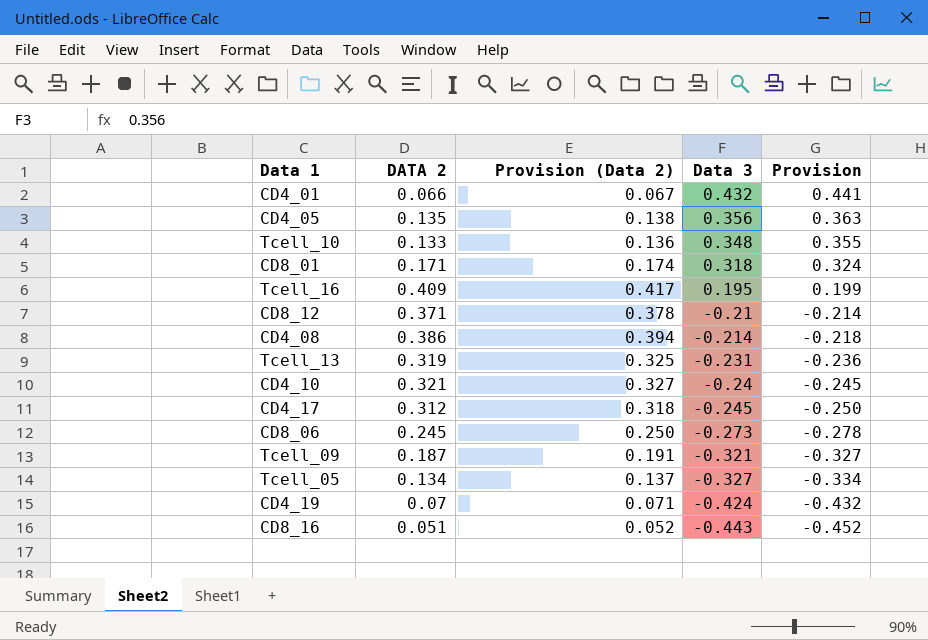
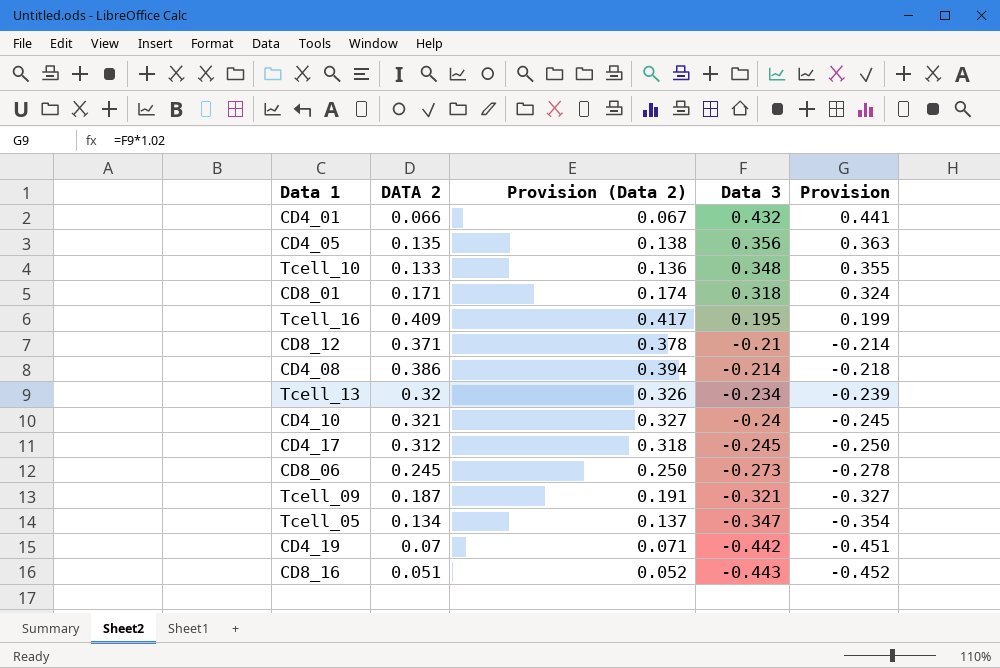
Tcell_13 | DATA 2: 0.319 -> 0.32
Tcell_13 | Provision (Data 2): 0.325 -> 0.326
Tcell_13 | Data 3: -0.231 -> -0.234
Tcell_13 | Provision: -0.236 -> -0.239
Tcell_05 | Data 3: -0.327 -> -0.347
Tcell_05 | Provision: -0.334 -> -0.354
CD4_19 | Data 3: -0.424 -> -0.442
CD4_19 | Provision: -0.432 -> -0.451

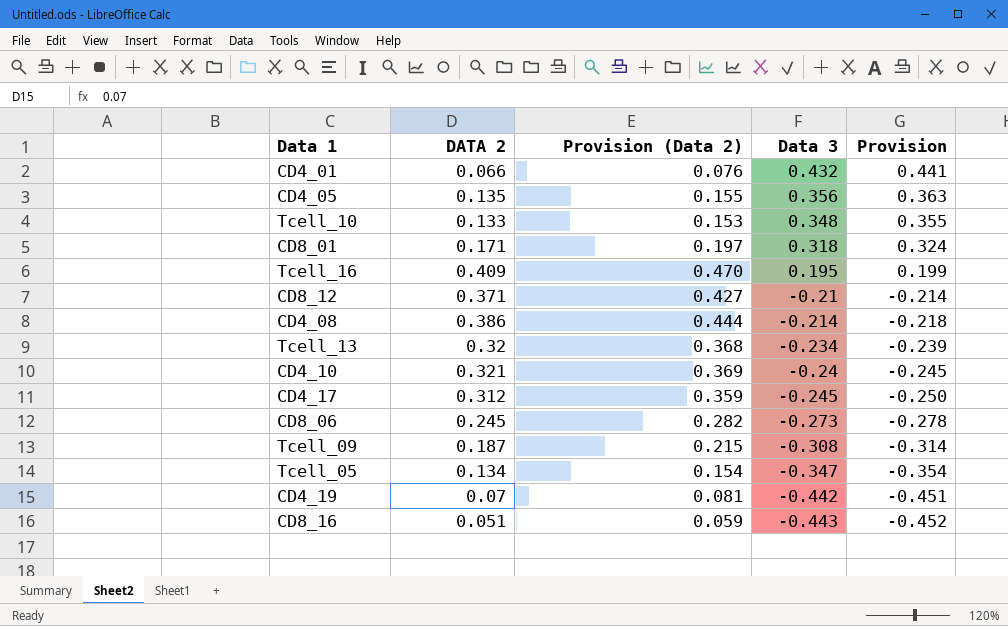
column Provision (Data 2) | formula: [DATA 2] * 1.02 -> [DATA 2] * 1.15
Tcell_09 | Data 3: -0.321 -> -0.308
Tcell_09 | Provision: -0.327 -> -0.314

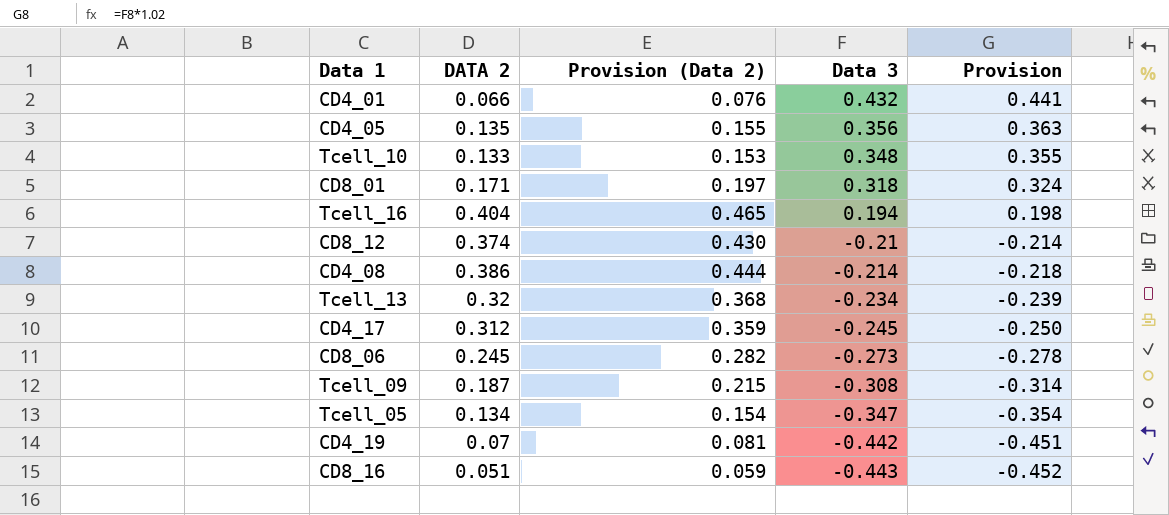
row CD4_10: 0.321 | 0.369 | -0.24 | -0.245 -> none
Tcell_16 | DATA 2: 0.409 -> 0.404
Tcell_16 | Provision (Data 2): 0.470 -> 0.465
Tcell_16 | Data 3: 0.195 -> 0.194
Tcell_16 | Provision: 0.199 -> 0.198
CD8_12 | DATA 2: 0.371 -> 0.374
CD8_12 | Provision (Data 2): 0.427 -> 0.430

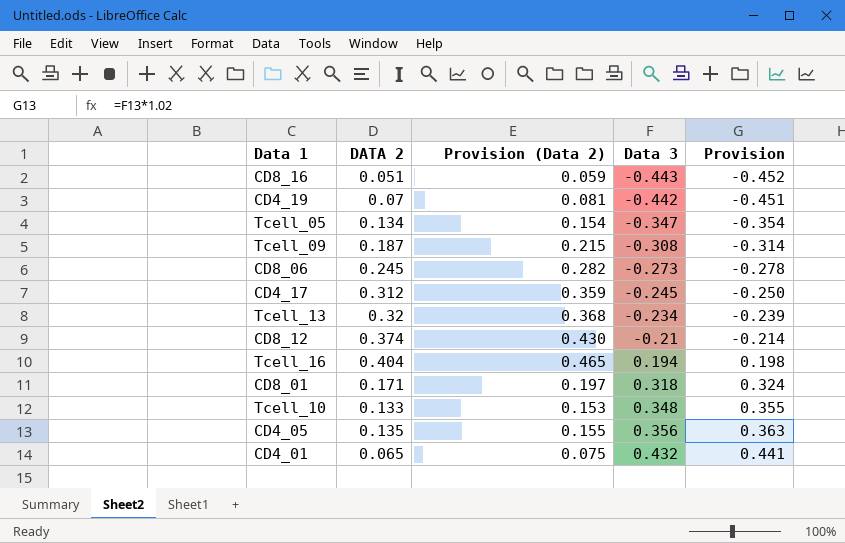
row order: Data 3 descending -> Data 3 ascending
row CD4_08: 0.386 | 0.444 | -0.214 | -0.218 -> none
CD4_01 | DATA 2: 0.066 -> 0.065
CD4_01 | Provision (Data 2): 0.076 -> 0.075

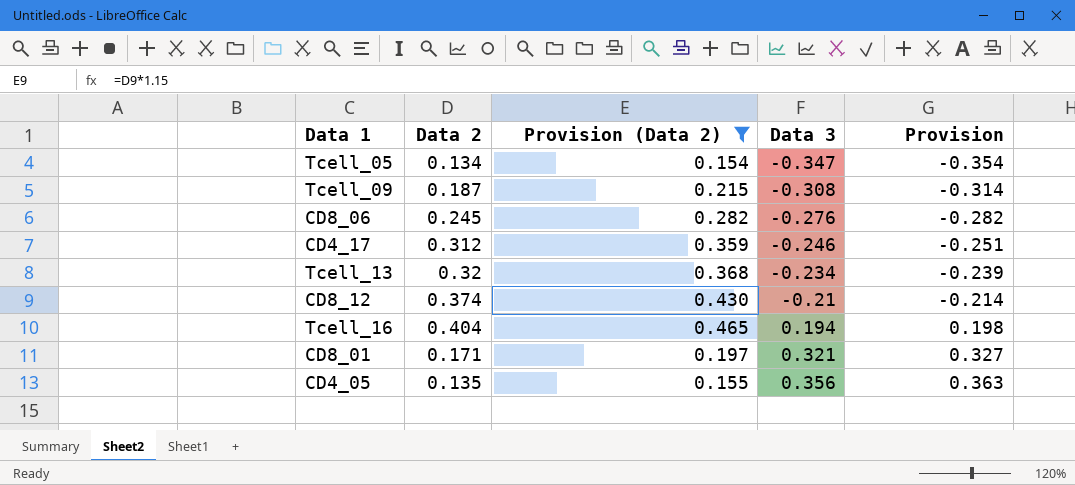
filter: none -> Provision (Data 2) >= 0.154
column name: DATA 2 -> Data 2
CD8_06 | Data 3: -0.273 -> -0.276
CD8_06 | Provision: -0.278 -> -0.282
CD4_17 | Data 3: -0.245 -> -0.246
CD4_17 | Provision: -0.250 -> -0.251
CD8_01 | Data 3: 0.318 -> 0.321
CD8_01 | Provision: 0.324 -> 0.327

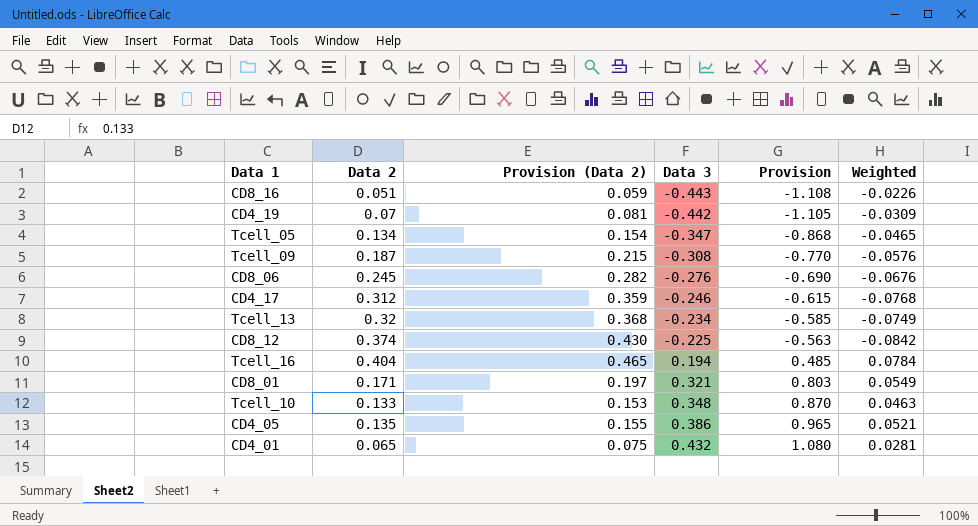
filter: Provision (Data 2) >= 0.154 -> none
column Provision | formula: [Data 3] * 1.02 -> [Data 3] * 2.5
column Weighted | formula: none -> [Data 2] * [Data 3]
CD8_12 | Data 3: -0.21 -> -0.225
CD4_05 | Data 3: 0.356 -> 0.386

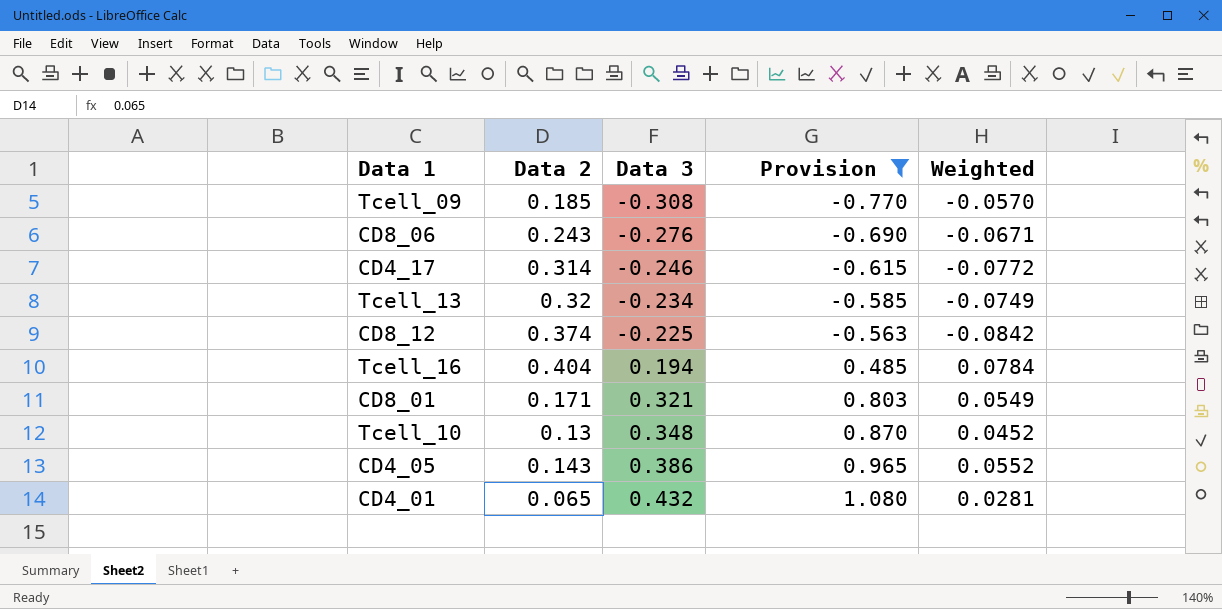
filter: none -> Provision >= -0.770
column Provision (Data 2) | formula: [Data 2] * 1.15 -> none
Tcell_09 | Data 2: 0.187 -> 0.185
Tcell_09 | Weighted: -0.0576 -> -0.0570
CD8_06 | Data 2: 0.245 -> 0.243
CD8_06 | Weighted: -0.0676 -> -0.0671
CD4_17 | Data 2: 0.312 -> 0.314
CD4_17 | Weighted: -0.0768 -> -0.0772
Tcell_10 | Data 2: 0.133 -> 0.13
Tcell_10 | Weighted: 0.0463 -> 0.0452
CD4_05 | Data 2: 0.135 -> 0.143
CD4_05 | Weighted: 0.0521 -> 0.0552

